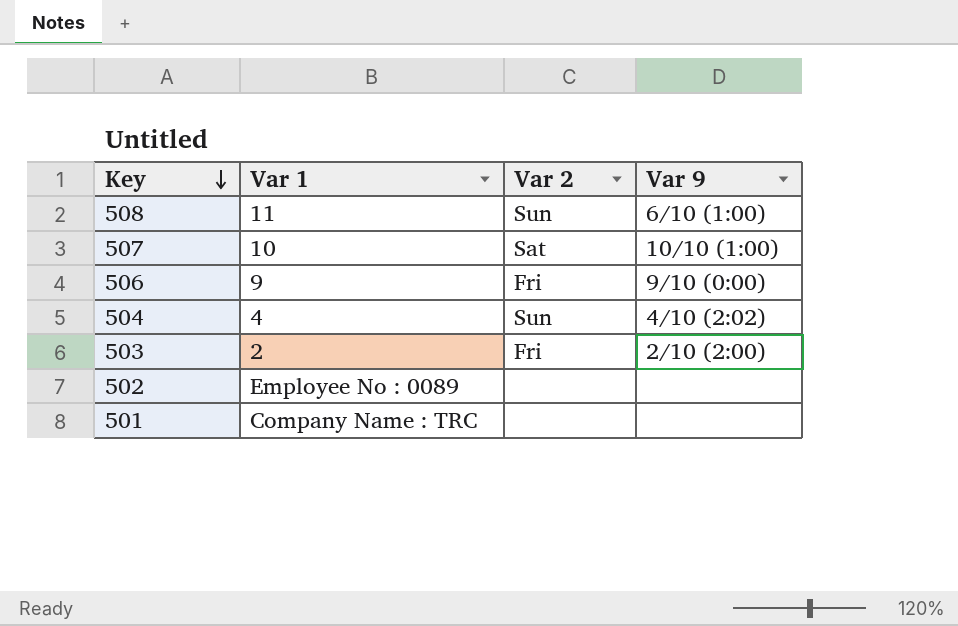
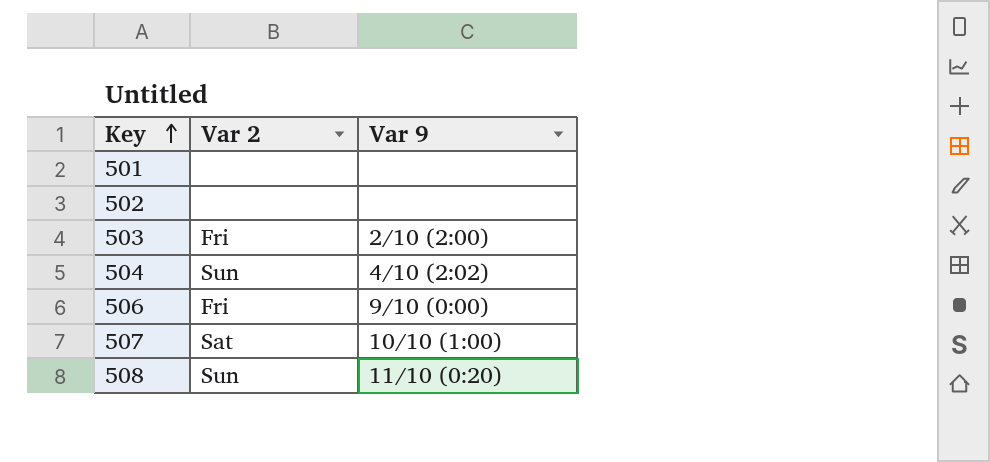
row order: Key descending -> Key ascending
column Var 1 | position: 2 -> none
508 | Var 9: 6/10 (1:00) -> 11/10 (0:20)

